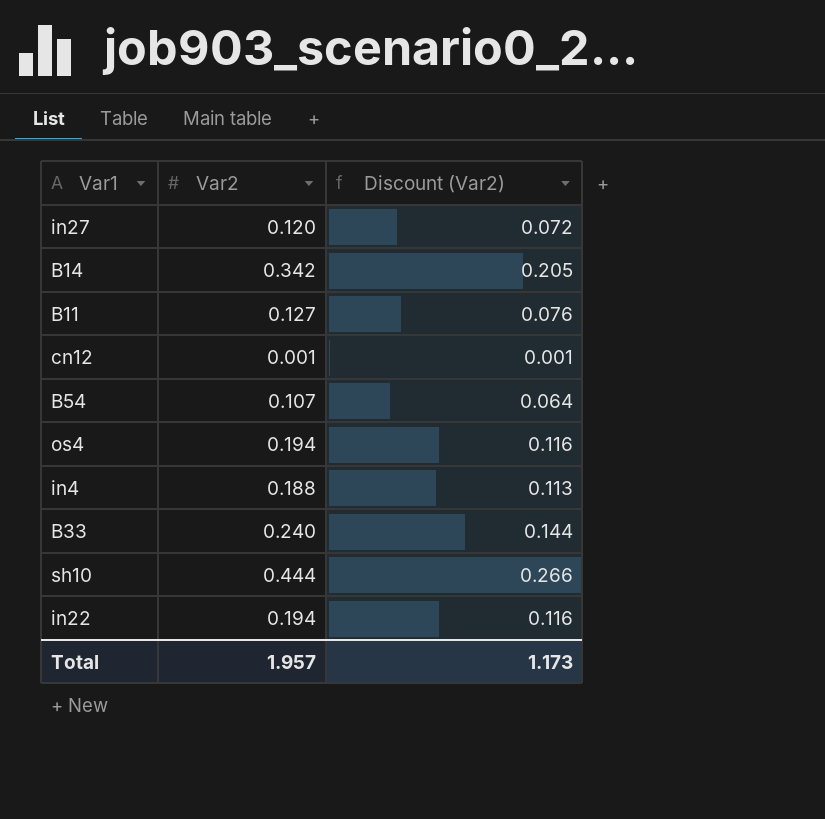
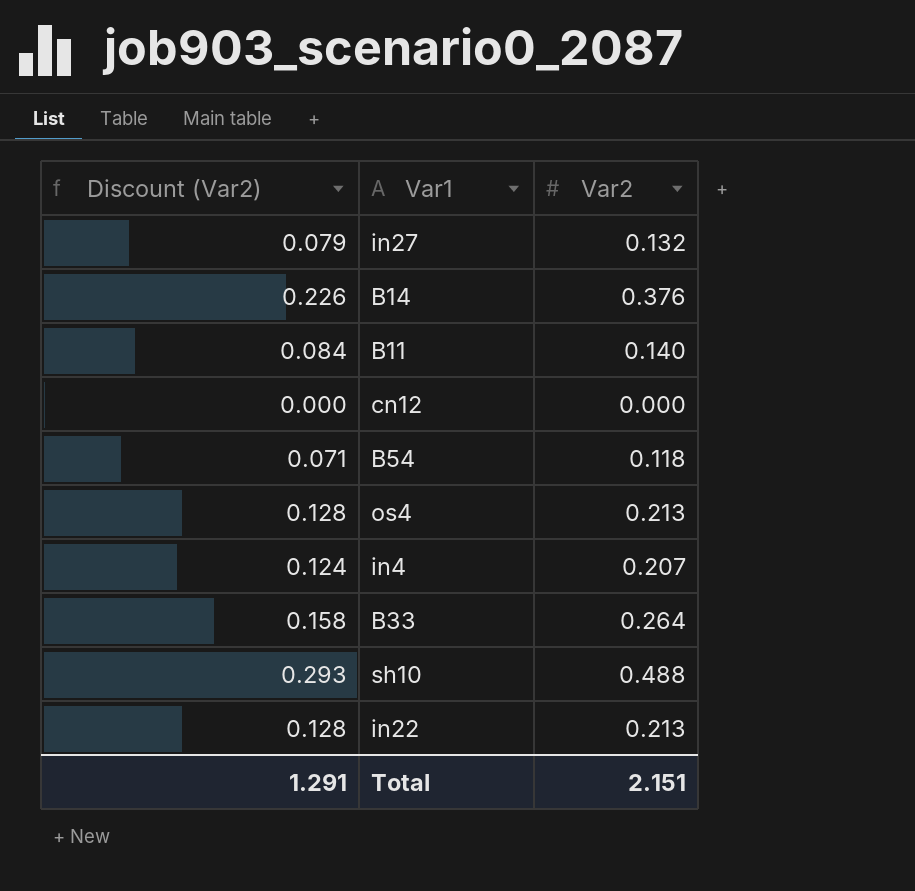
column Discount (Var2) | position: 3 -> 1
in27 | Discount (Var2): 0.072 -> 0.079
in27 | Var2: 0.120 -> 0.132
B14 | Discount (Var2): 0.205 -> 0.226
B14 | Var2: 0.342 -> 0.376
B11 | Discount (Var2): 0.076 -> 0.084
B11 | Var2: 0.127 -> 0.140
cn12 | Discount (Var2): 0.001 -> 0.000
cn12 | Var2: 0.001 -> 0.000
B54 | Discount (Var2): 0.064 -> 0.071
B54 | Var2: 0.107 -> 0.118
os4 | Discount (Var2): 0.116 -> 0.128
os4 | Var2: 0.194 -> 0.213
in4 | Discount (Var2): 0.113 -> 0.124
in4 | Var2: 0.188 -> 0.207
B33 | Discount (Var2): 0.144 -> 0.158
B33 | Var2: 0.240 -> 0.264
sh10 | Discount (Var2): 0.266 -> 0.293
sh10 | Var2: 0.444 -> 0.488
in22 | Discount (Var2): 0.116 -> 0.128
in22 | Var2: 0.194 -> 0.213
Total | Discount (Var2): 1.173 -> 1.291
Total | Var2: 1.957 -> 2.151

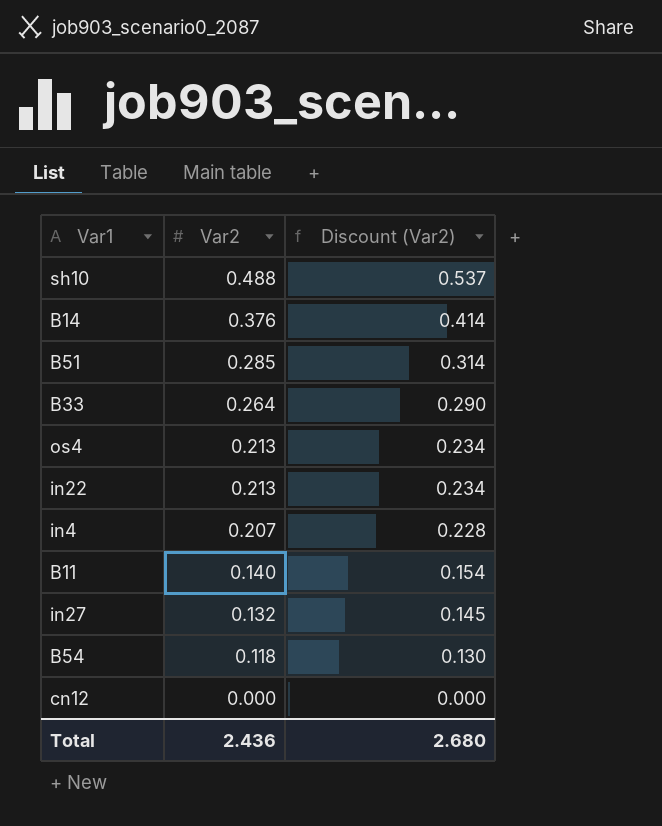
row order: none -> Var2 descending
column Discount (Var2) | formula: [Var2] * 0.6 -> [Var2] * 1.1
column Discount (Var2) | position: 1 -> 3
row B51: none -> 0.285 | 0.314
Total | Var2: 2.151 -> 2.436
Total | Discount (Var2): 1.291 -> 2.680

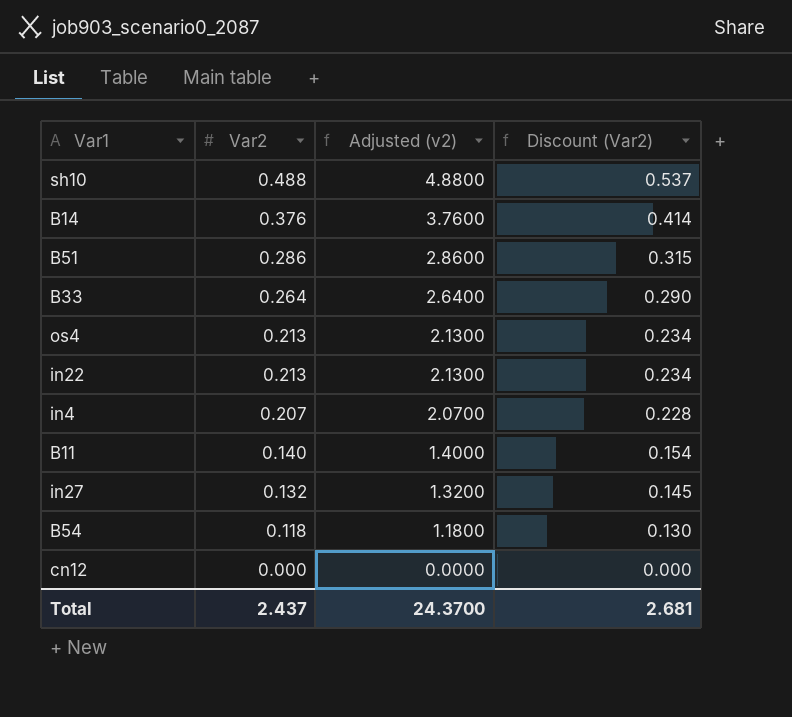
column Adjusted (v2) | formula: none -> [Var2] * 10
B51 | Var2: 0.285 -> 0.286
B51 | Discount (Var2): 0.314 -> 0.315
Total | Var2: 2.436 -> 2.437
Total | Discount (Var2): 2.680 -> 2.681

